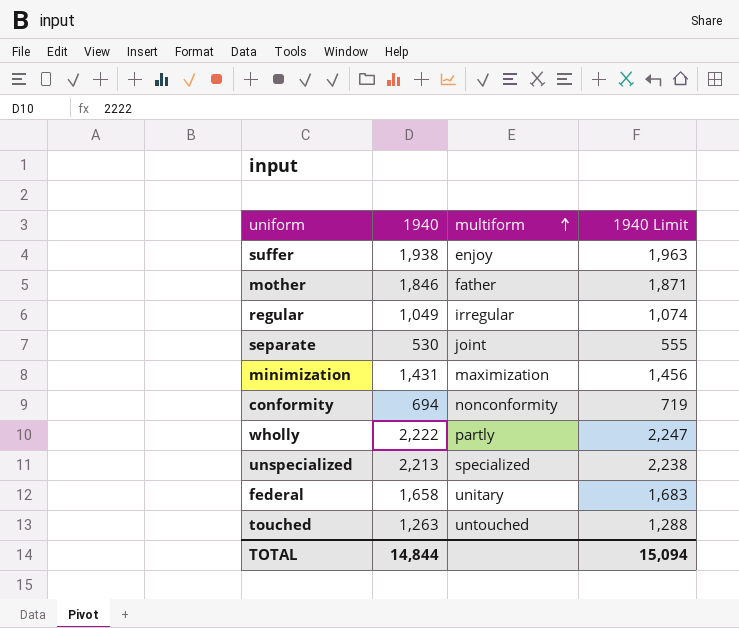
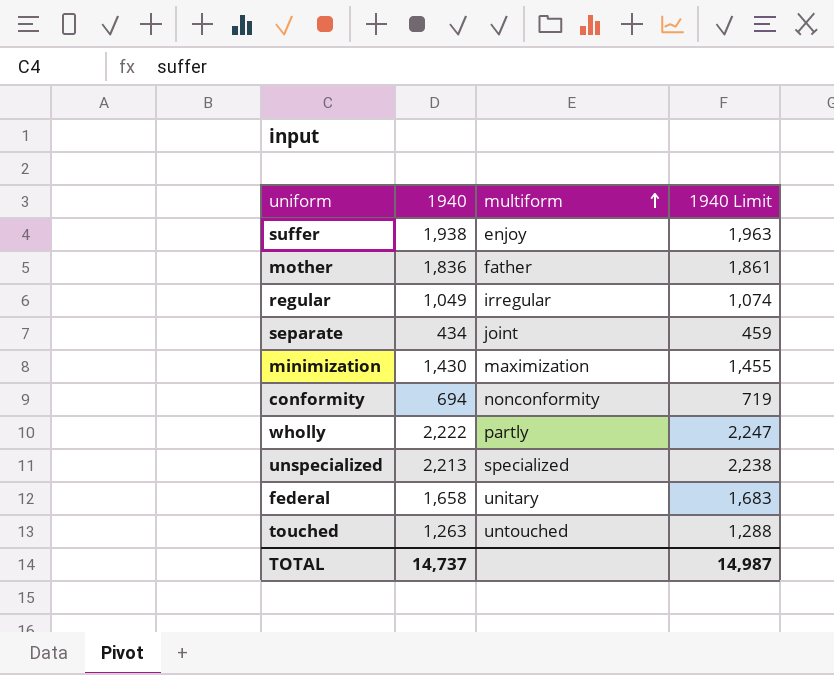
mother | 1940: 1,846 -> 1,836
mother | 1940 Limit: 1,871 -> 1,861
separate | 1940: 530 -> 434
separate | 1940 Limit: 555 -> 459
minimization | 1940: 1,431 -> 1,430
minimization | 1940 Limit: 1,456 -> 1,455
TOTAL | 1940: 14,844 -> 14,737
TOTAL | 1940 Limit: 15,094 -> 14,987

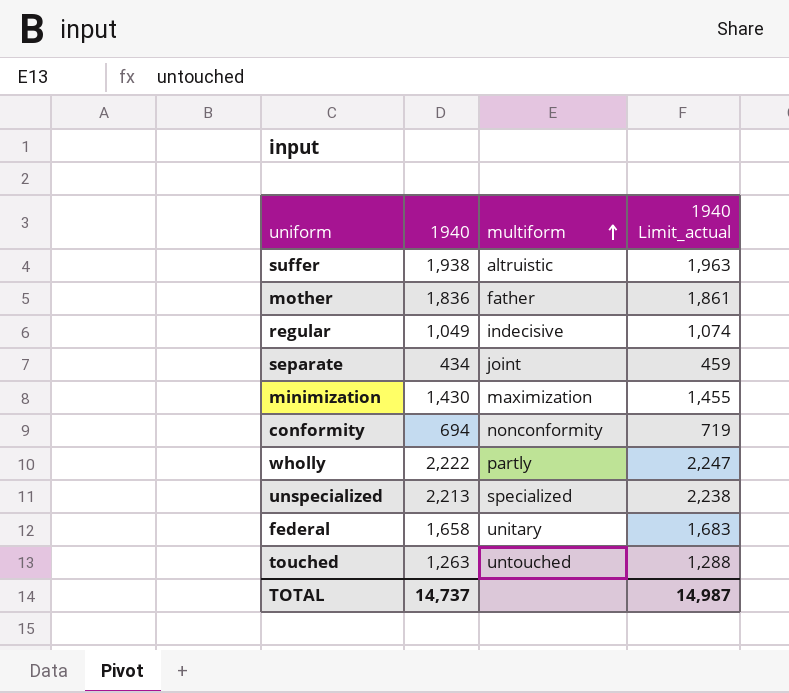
column name: 1940 Limit -> 1940 Limit_actual
suffer | multiform: enjoy -> altruistic
regular | multiform: irregular -> indecisive

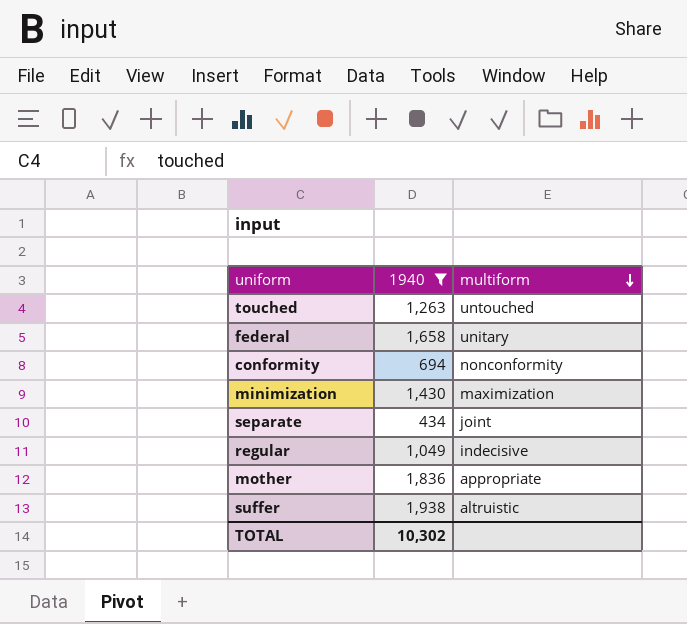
filter: none -> 1940 <= 1,938
row order: multiform ascending -> multiform descending
column 1940 Limit_actual | formula: [1940] + 25 -> none
mother | multiform: father -> appropriate
TOTAL | 1940: 14,737 -> 10,302

